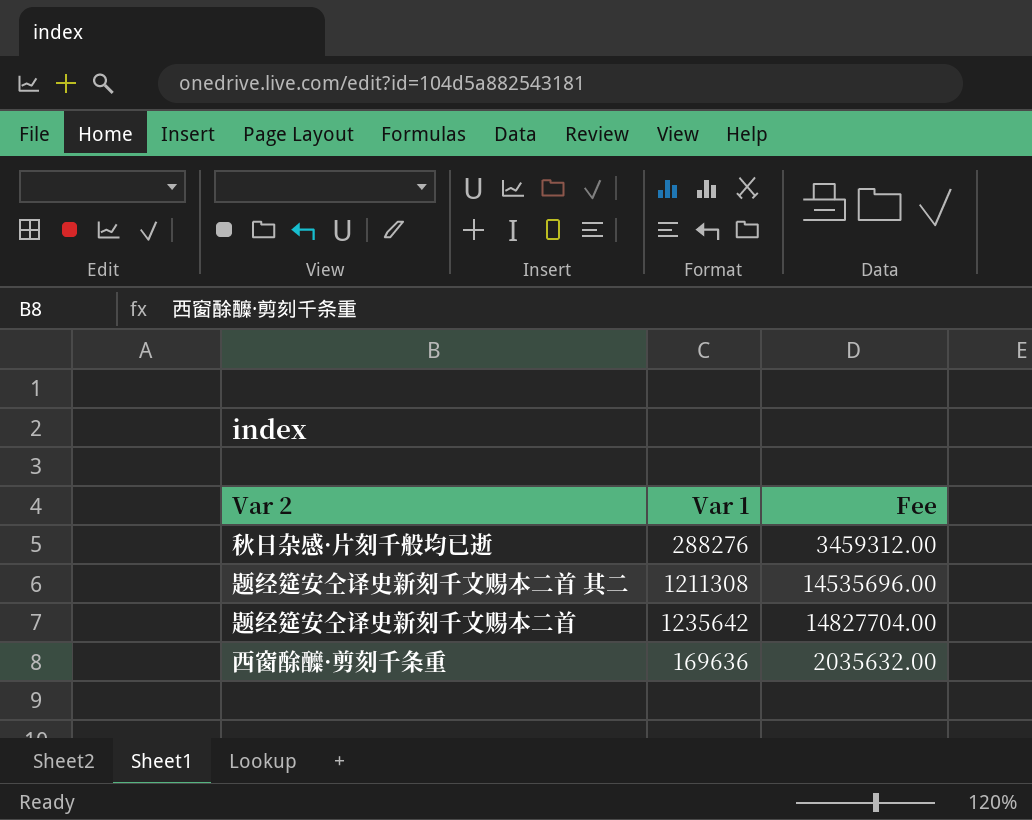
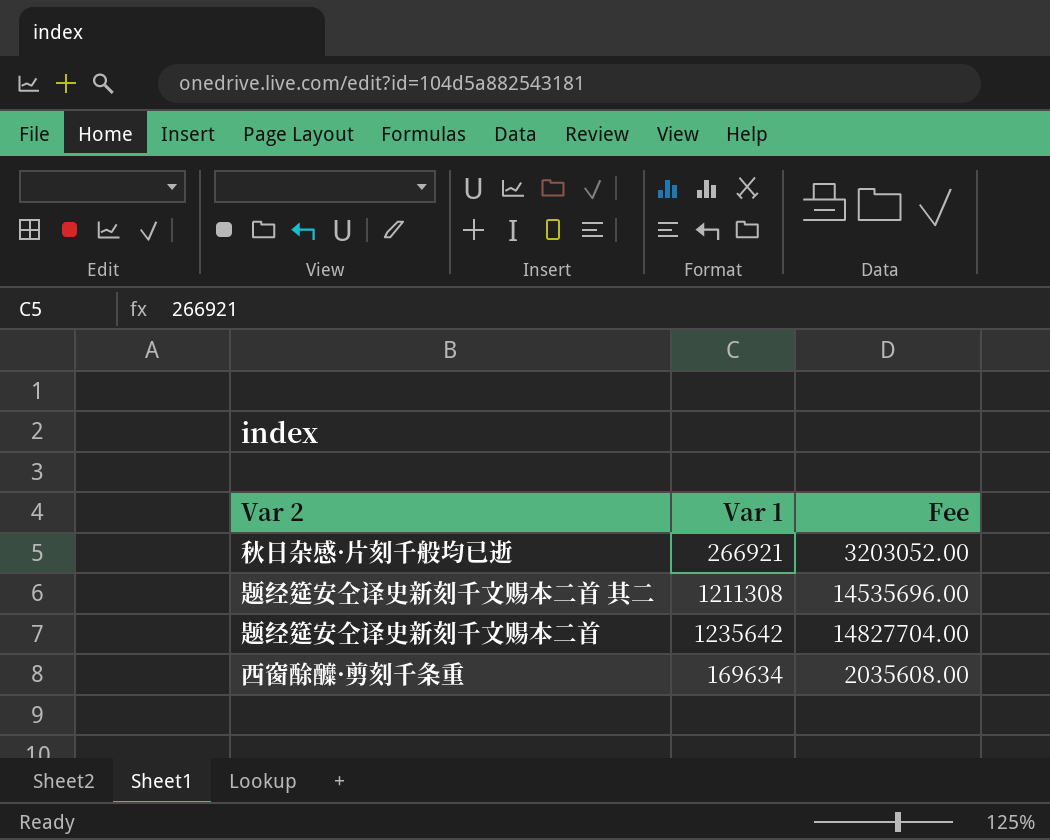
秋日杂感·片刻千般均已逝 | Var 1: 288276 -> 266921
秋日杂感·片刻千般均已逝 | Fee: 3459312.00 -> 3203052.00
西窗酴醾·剪刻千条重 | Var 1: 169636 -> 169634
西窗酴醾·剪刻千条重 | Fee: 2035632.00 -> 2035608.00

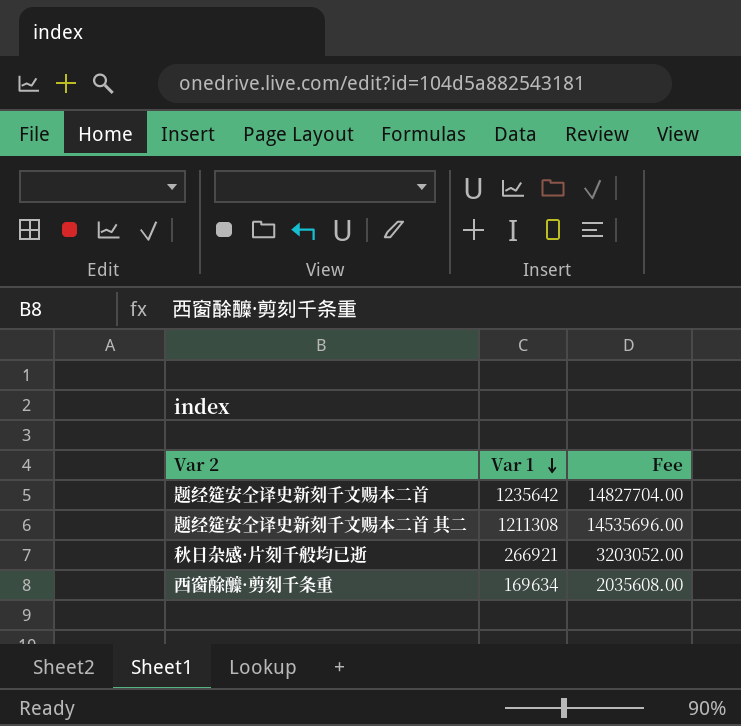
row order: none -> Var 1 descending

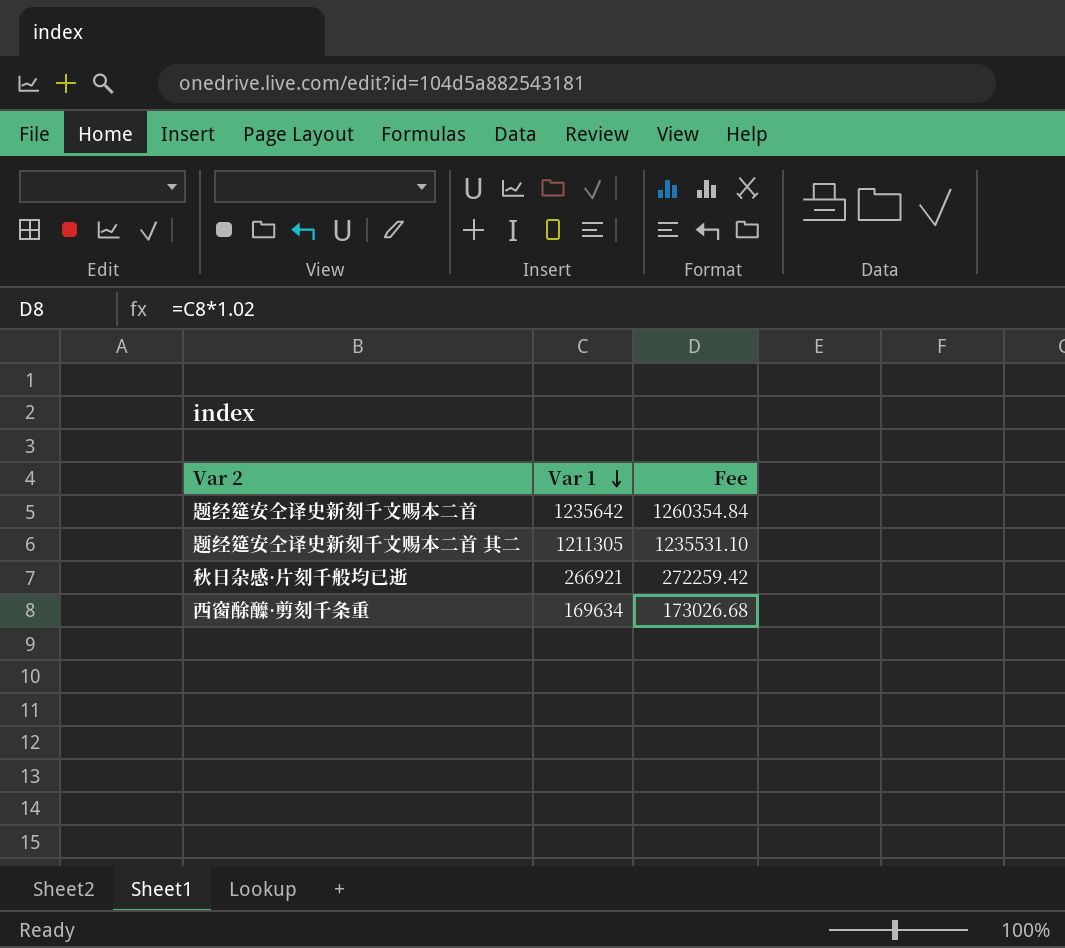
column Fee | formula: [Var 1] * 12 -> [Var 1] * 1.02
题经筵安仝译史新刻千文赐本二首 其二 | Var 1: 1211308 -> 1211305

